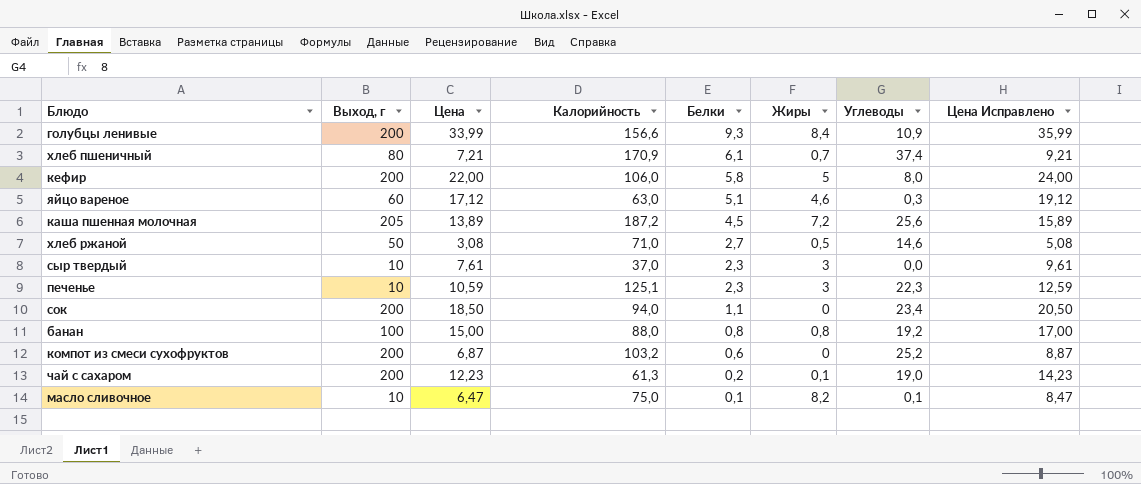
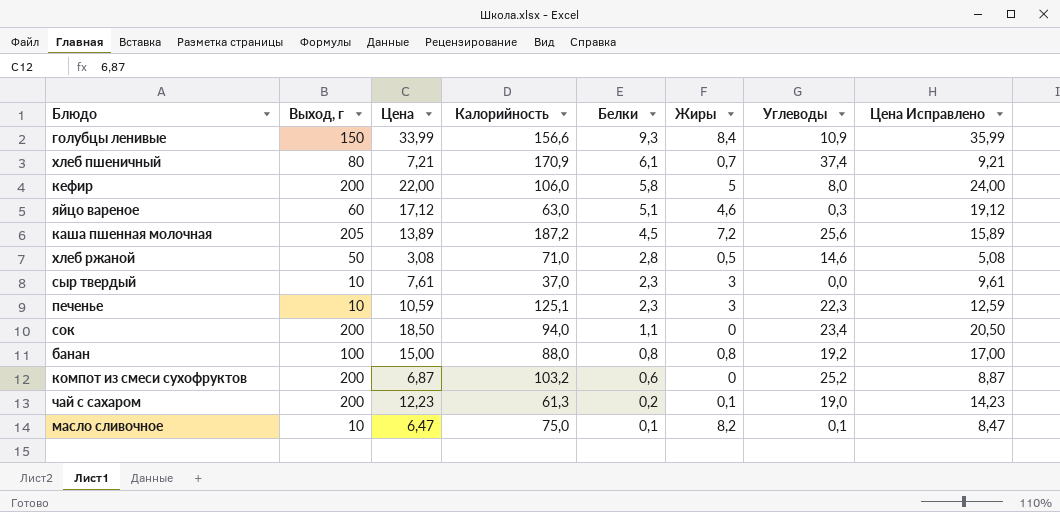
голубцы ленивые | Выход, г: 200 -> 150
хлеб ржаной | Белки: 2,7 -> 2,8

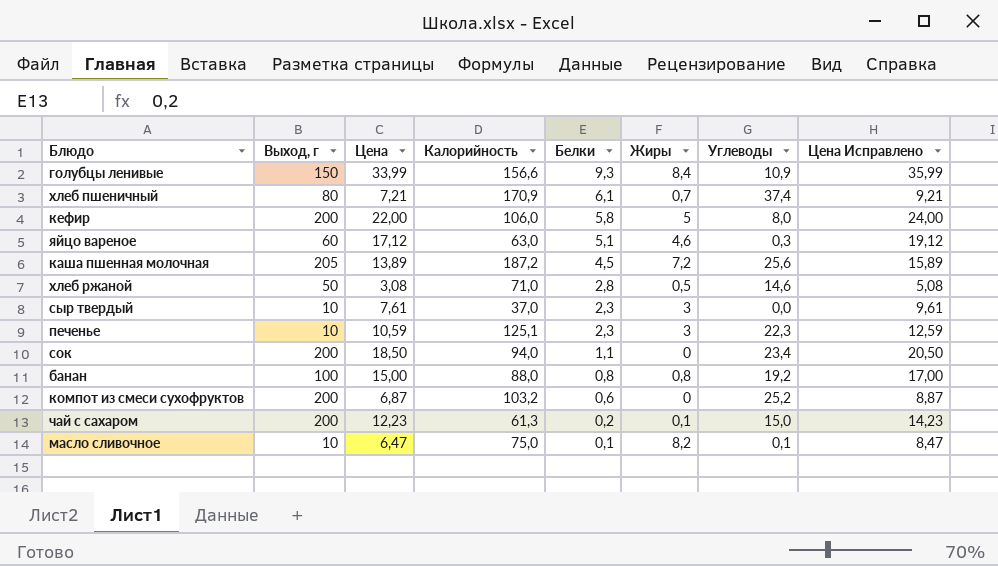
чай с сахаром | Углеводы: 19,0 -> 15,0

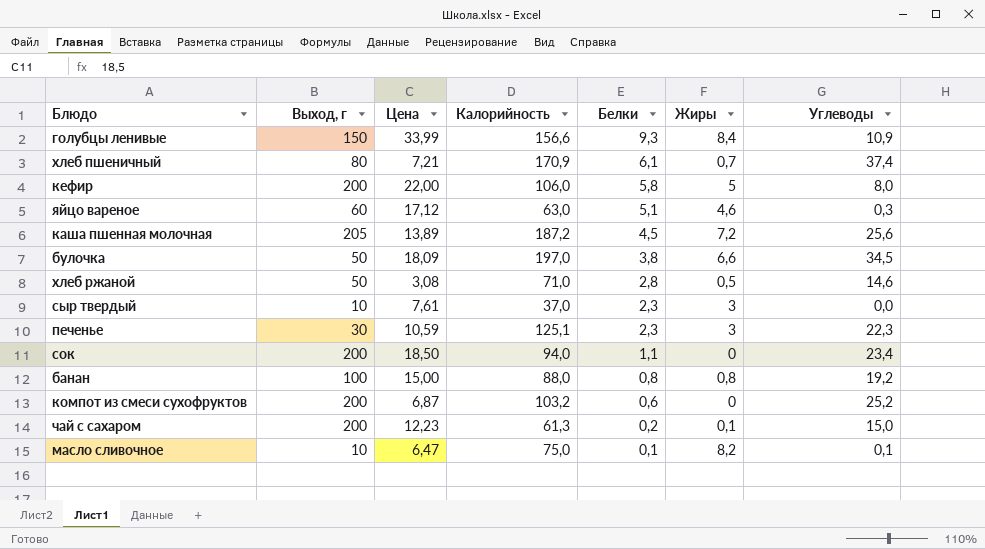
column Цена Исправлено | formula: [Цена] + 2 -> none
row булочка: none -> 50 | 18,09 | 197,0 | 3,8 | 6,6 | 34,5
печенье | Выход, г: 10 -> 30

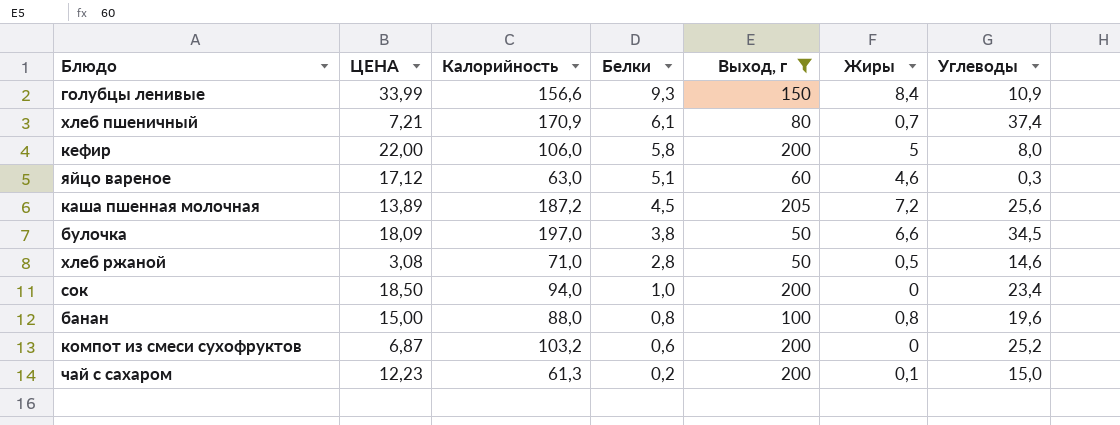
filter: none -> Выход, г >= 50
column name: Цена -> ЦЕНА
column Выход, г | position: 2 -> 5
сок | Белки: 1,1 -> 1,0
банан | Углеводы: 19,2 -> 19,6

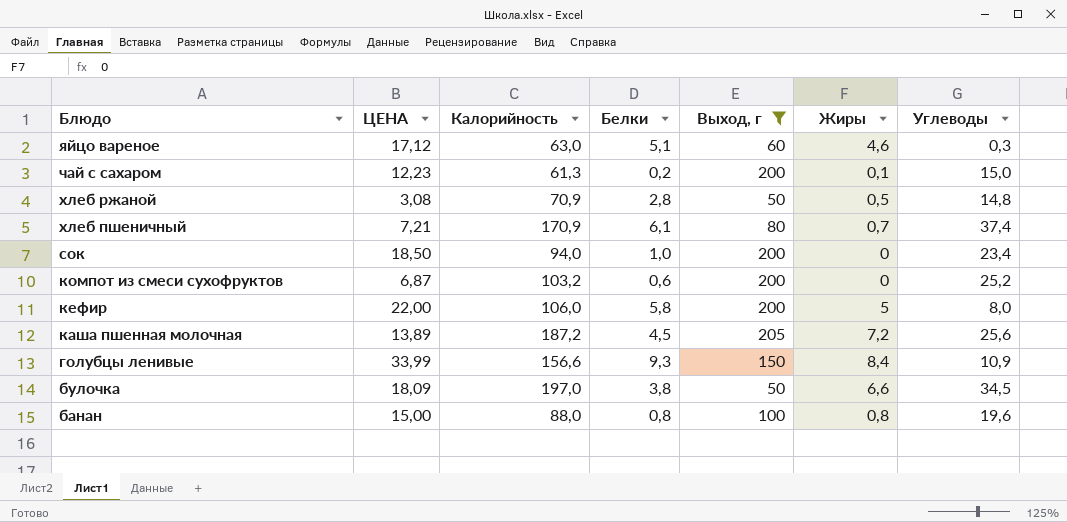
row order: Белки descending -> Блюдо descending
хлеб ржаной | Калорийность: 71,0 -> 70,9
хлеб ржаной | Углеводы: 14,6 -> 14,8

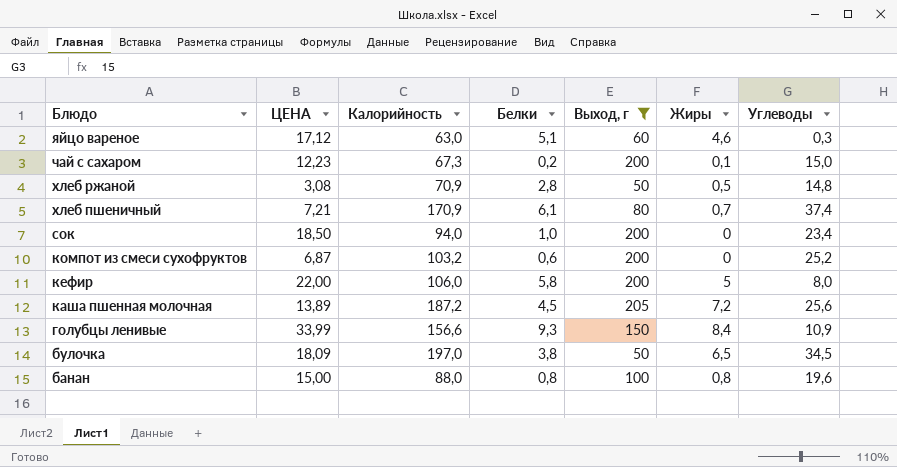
чай с сахаром | Калорийность: 61,3 -> 67,3
булочка | Жиры: 6,6 -> 6,5

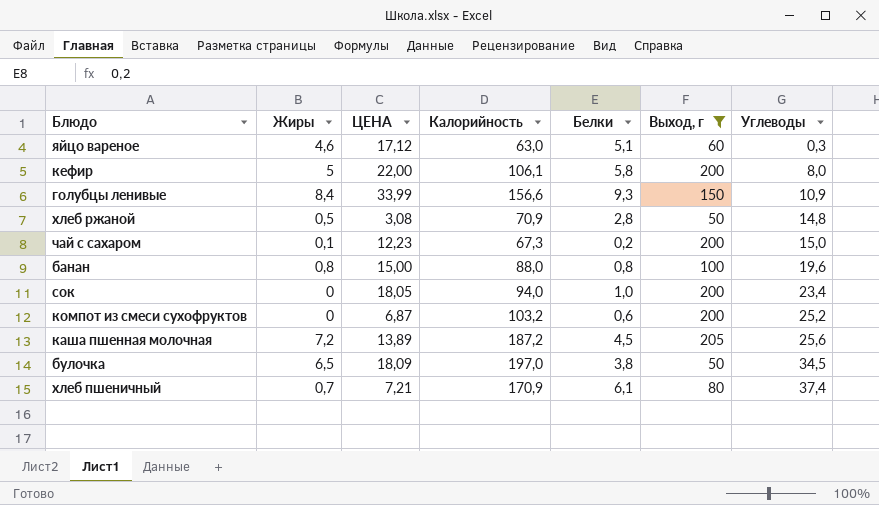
row order: Блюдо descending -> Углеводы ascending
column Жиры | position: 6 -> 2
кефир | Калорийность: 106,0 -> 106,1
сок | ЦЕНА: 18,50 -> 18,05

